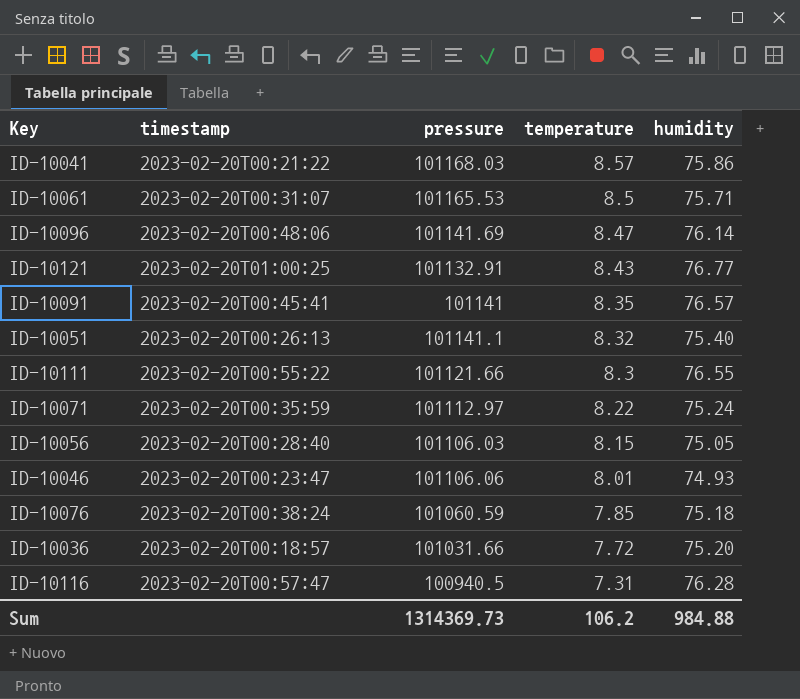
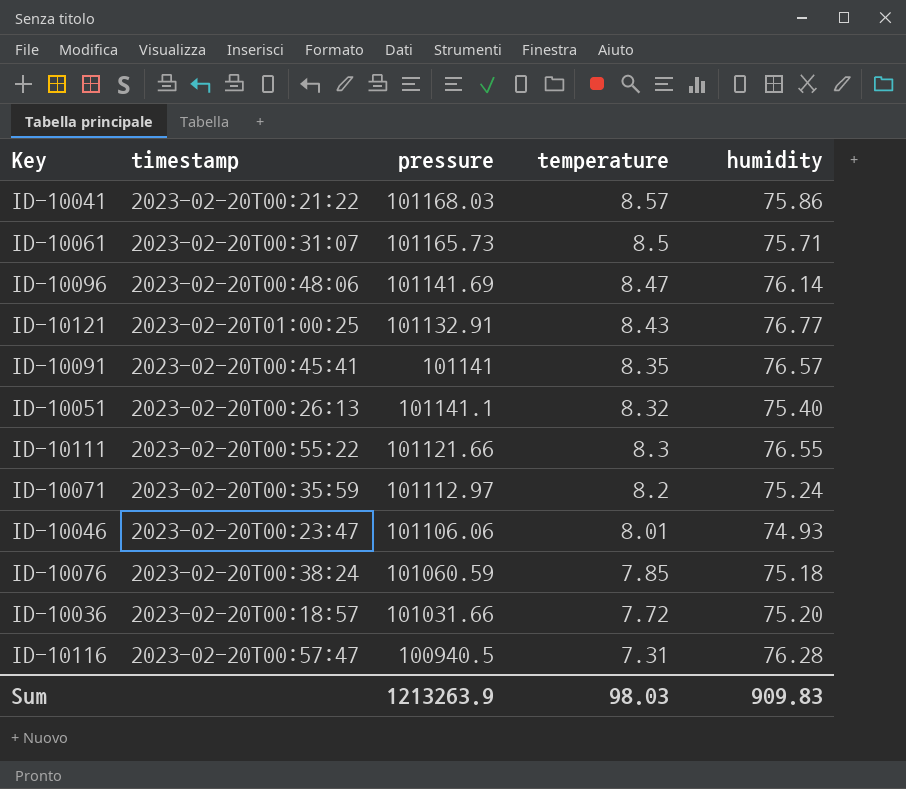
row ID-10056: 2023-02-20T00:28:40 | 101106.03 | 8.15 | 75.05 -> none
ID-10061 | pressure: 101165.53 -> 101165.73
ID-10071 | temperature: 8.22 -> 8.2
Sum | pressure: 1314369.73 -> 1213263.9
Sum | temperature: 106.2 -> 98.03
Sum | humidity: 984.88 -> 909.83

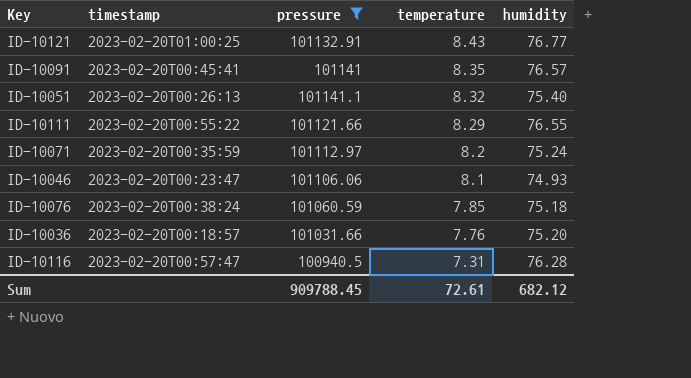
filter: none -> pressure <= 101141.1
ID-10111 | temperature: 8.3 -> 8.29
ID-10046 | temperature: 8.01 -> 8.1
ID-10036 | temperature: 7.72 -> 7.76
Sum | pressure: 1213263.9 -> 909788.45
Sum | temperature: 98.03 -> 72.61
Sum | humidity: 909.83 -> 682.12

